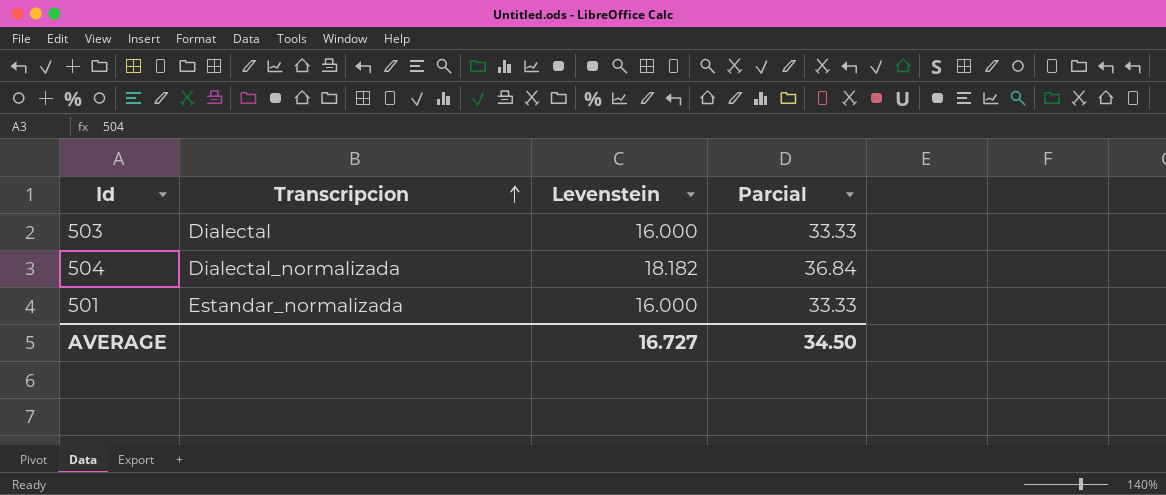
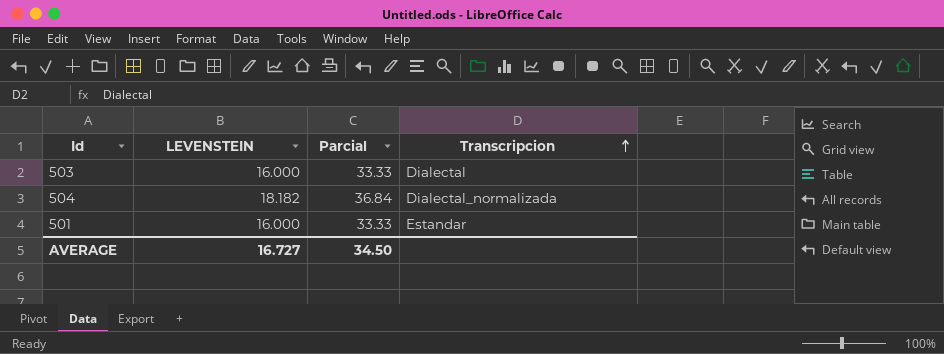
column name: Levenstein -> LEVENSTEIN
column Transcripcion | position: 2 -> 4
501 | Transcripcion: Estandar_normalizada -> Estandar

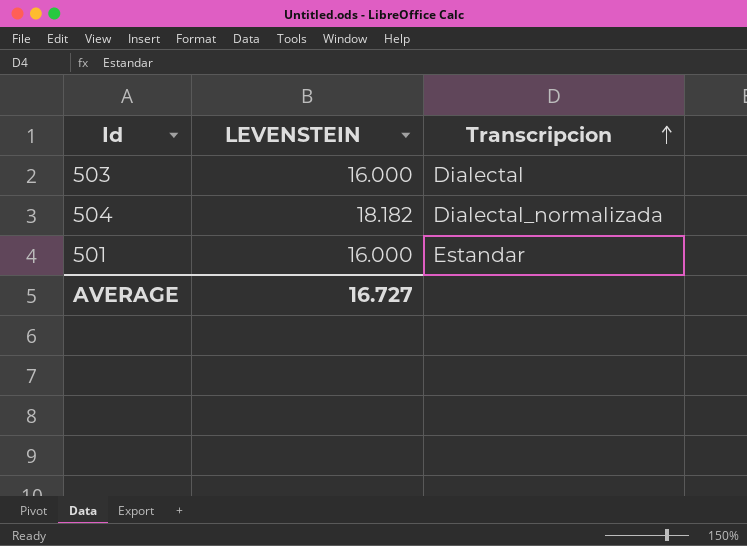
column Parcial | position: 3 -> none

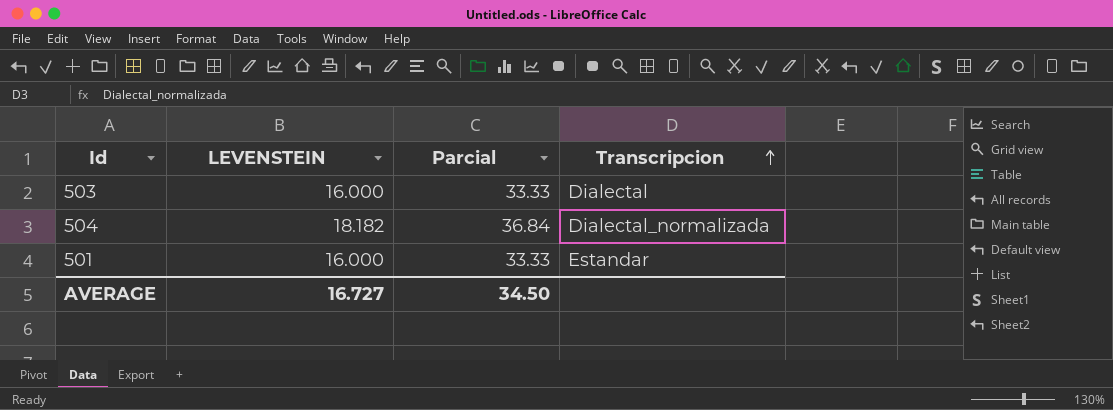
column Parcial | position: none -> 3

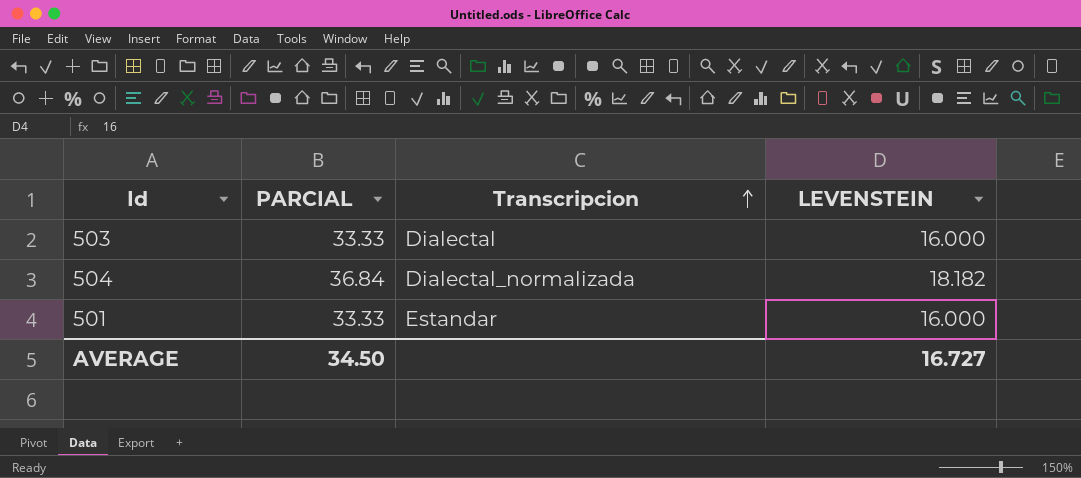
column name: Parcial -> PARCIAL
column LEVENSTEIN | position: 2 -> 4

